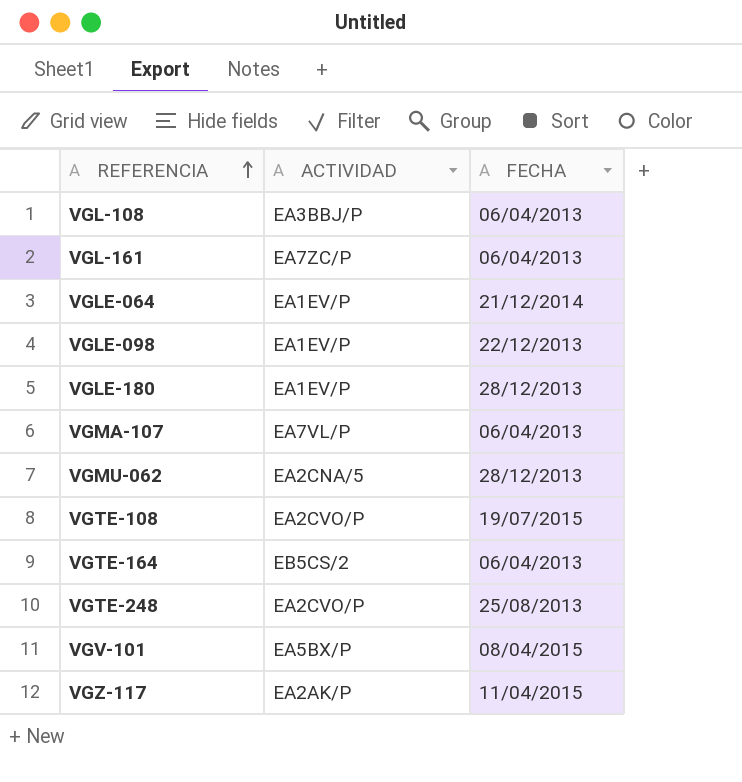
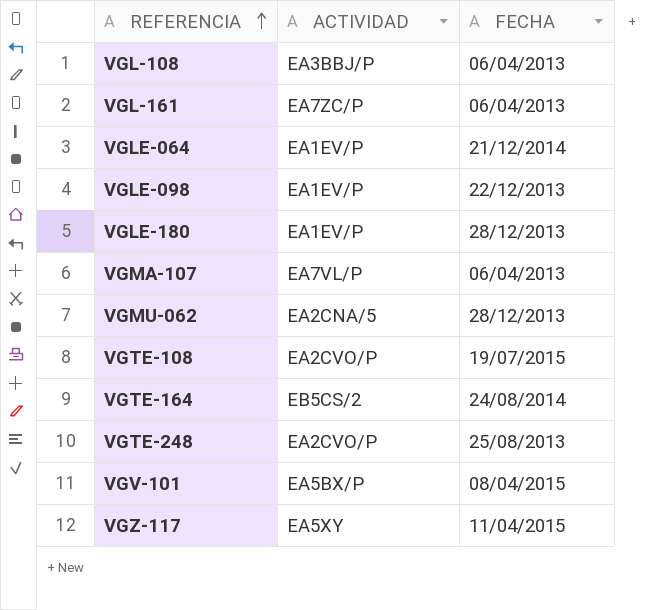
VGTE-164 | FECHA: 06/04/2013 -> 24/08/2014
VGZ-117 | ACTIVIDAD: EA2AK/P -> EA5XY

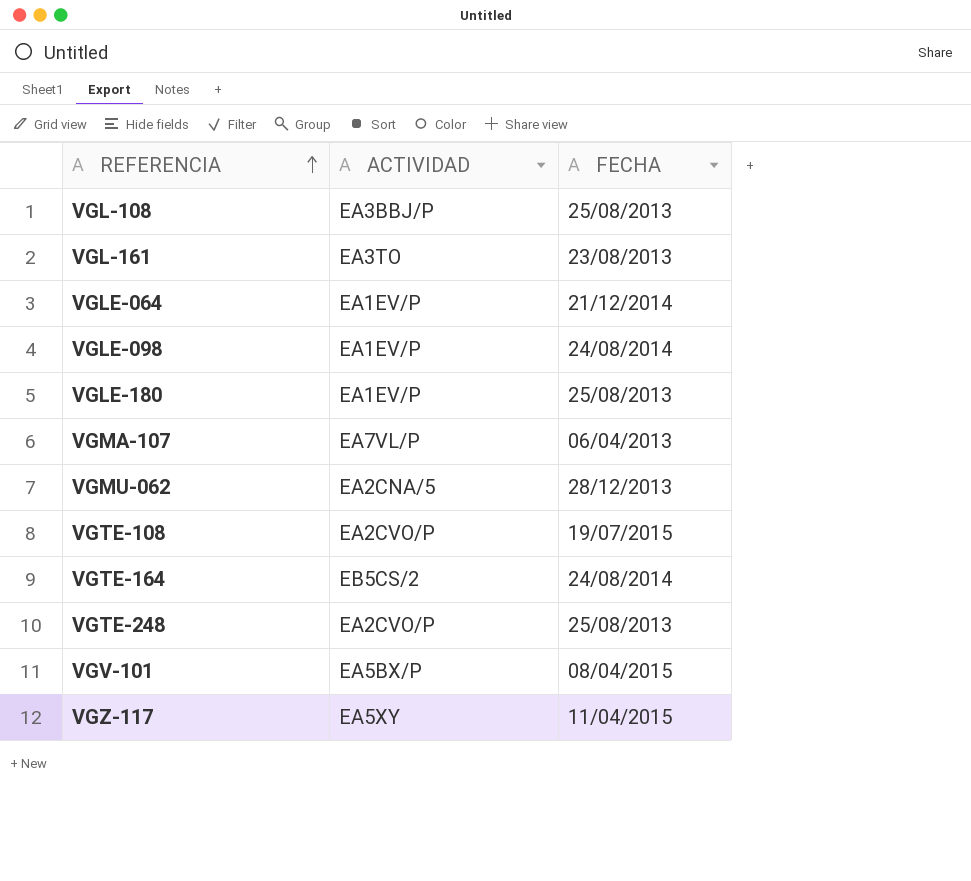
VGL-108 | FECHA: 06/04/2013 -> 25/08/2013
VGL-161 | ACTIVIDAD: EA7ZC/P -> EA3TO
VGL-161 | FECHA: 06/04/2013 -> 23/08/2013
VGLE-098 | FECHA: 22/12/2013 -> 24/08/2014
VGLE-180 | FECHA: 28/12/2013 -> 25/08/2013

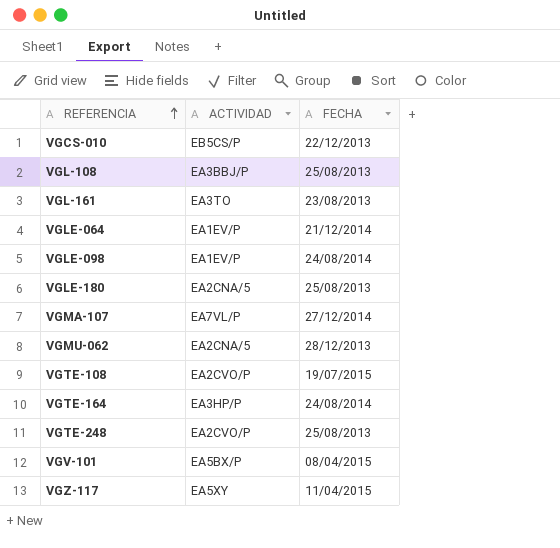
row VGCS-010: none -> EB5CS/P | 22/12/2013
VGLE-180 | ACTIVIDAD: EA1EV/P -> EA2CNA/5
VGMA-107 | FECHA: 06/04/2013 -> 27/12/2014
VGTE-164 | ACTIVIDAD: EB5CS/2 -> EA3HP/P

